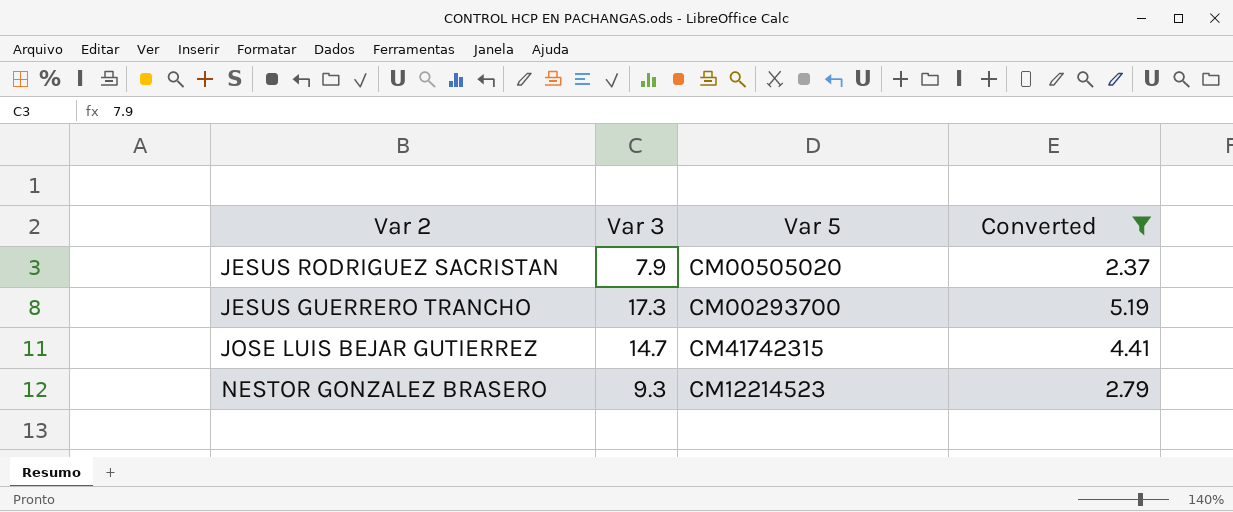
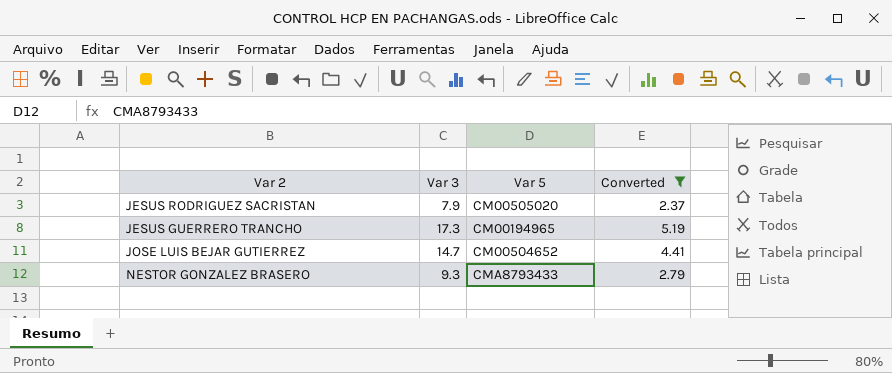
JESUS GUERRERO TRANCHO | Var 5: CM00293700 -> CM00194965
JOSE LUIS BEJAR GUTIERREZ | Var 5: CM41742315 -> CM00504652
NESTOR GONZALEZ BRASERO | Var 5: CM12214523 -> CMA8793433

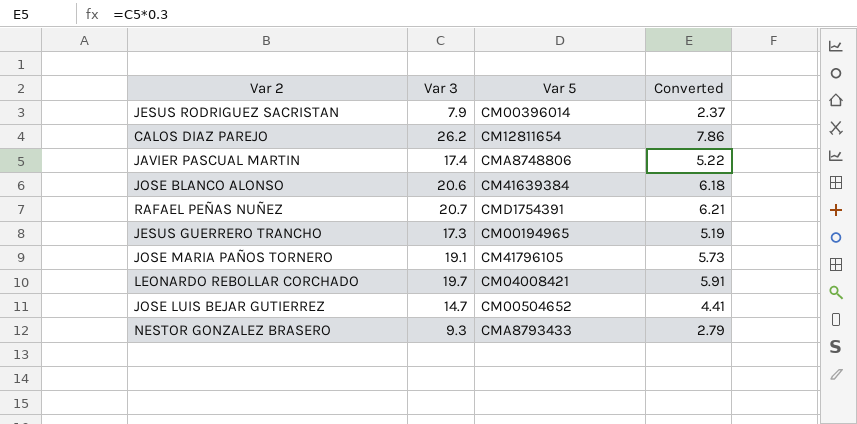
filter: Converted <= 5.19 -> none
JESUS RODRIGUEZ SACRISTAN | Var 5: CM00505020 -> CM00396014

